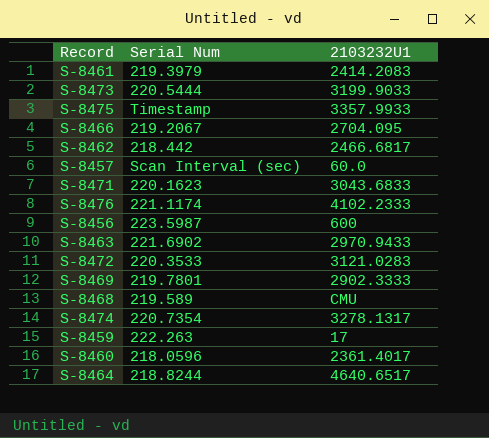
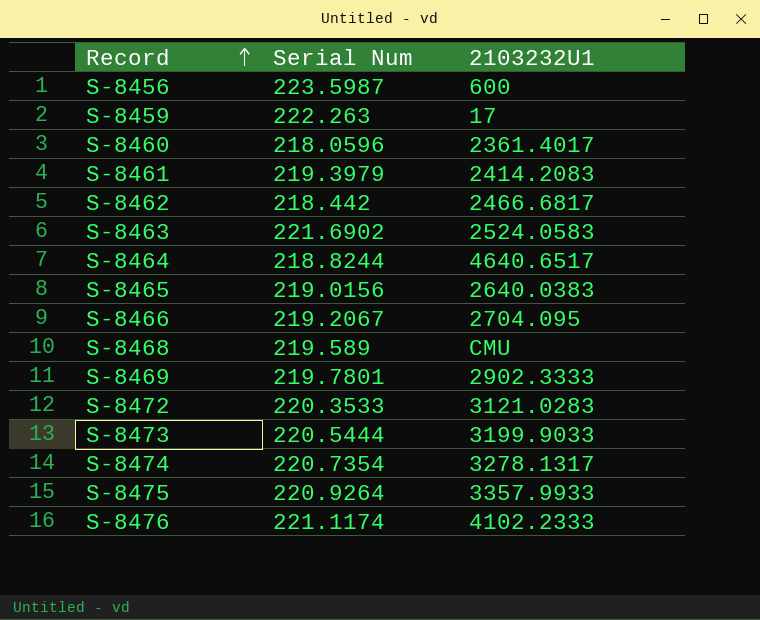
row order: none -> Record ascending
row S-8457: Scan Interval (sec) | 60.0 -> none
row S-8471: 220.1623 | 3043.6833 -> none
S-8463 | 2103232U1: 2970.9433 -> 2524.0583
row S-8465: none -> 219.0156 | 2640.0383
S-8475 | Serial Num: Timestamp -> 220.9264

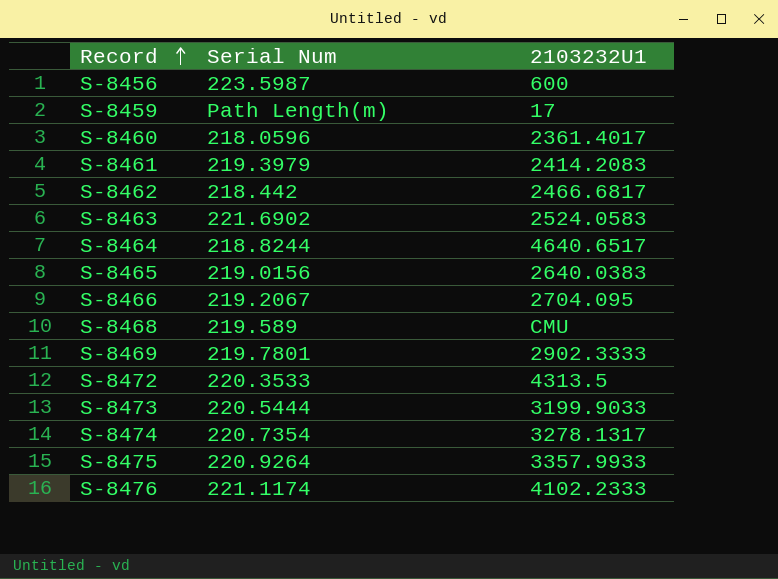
S-8459 | Serial Num: 222.263 -> Path Length(m)
S-8472 | 2103232U1: 3121.0283 -> 4313.5

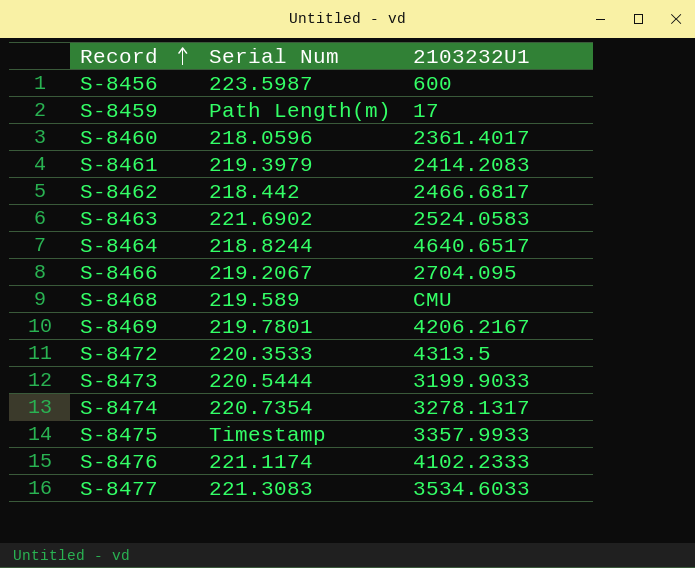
row S-8465: 219.0156 | 2640.0383 -> none
S-8469 | 2103232U1: 2902.3333 -> 4206.2167
S-8475 | Serial Num: 220.9264 -> Timestamp
row S-8477: none -> 221.3083 | 3534.6033

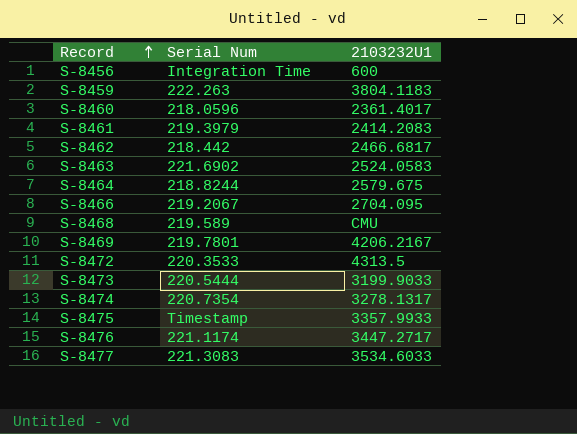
S-8456 | Serial Num: 223.5987 -> Integration Time
S-8459 | Serial Num: Path Length(m) -> 222.263
S-8459 | 2103232U1: 17 -> 3804.1183
S-8464 | 2103232U1: 4640.6517 -> 2579.675
S-8476 | 2103232U1: 4102.2333 -> 3447.2717

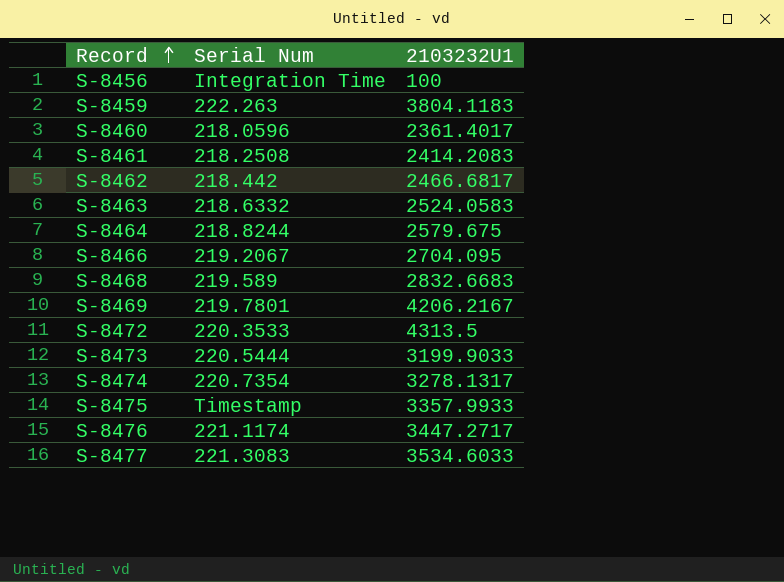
S-8456 | 2103232U1: 600 -> 100
S-8461 | Serial Num: 219.3979 -> 218.2508
S-8463 | Serial Num: 221.6902 -> 218.6332
S-8468 | 2103232U1: CMU -> 2832.6683

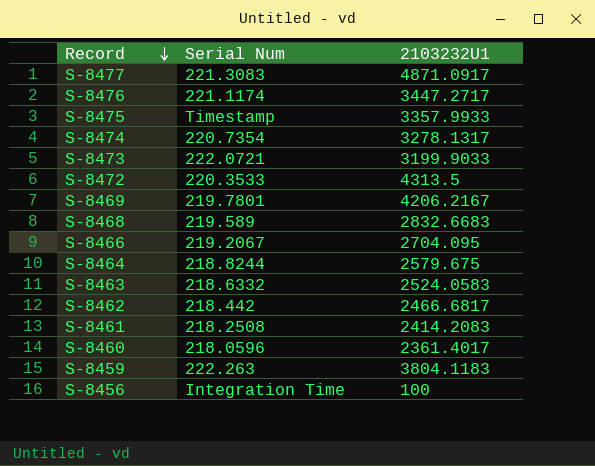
row order: Record ascending -> Record descending
S-8477 | 2103232U1: 3534.6033 -> 4871.0917
S-8473 | Serial Num: 220.5444 -> 222.0721

